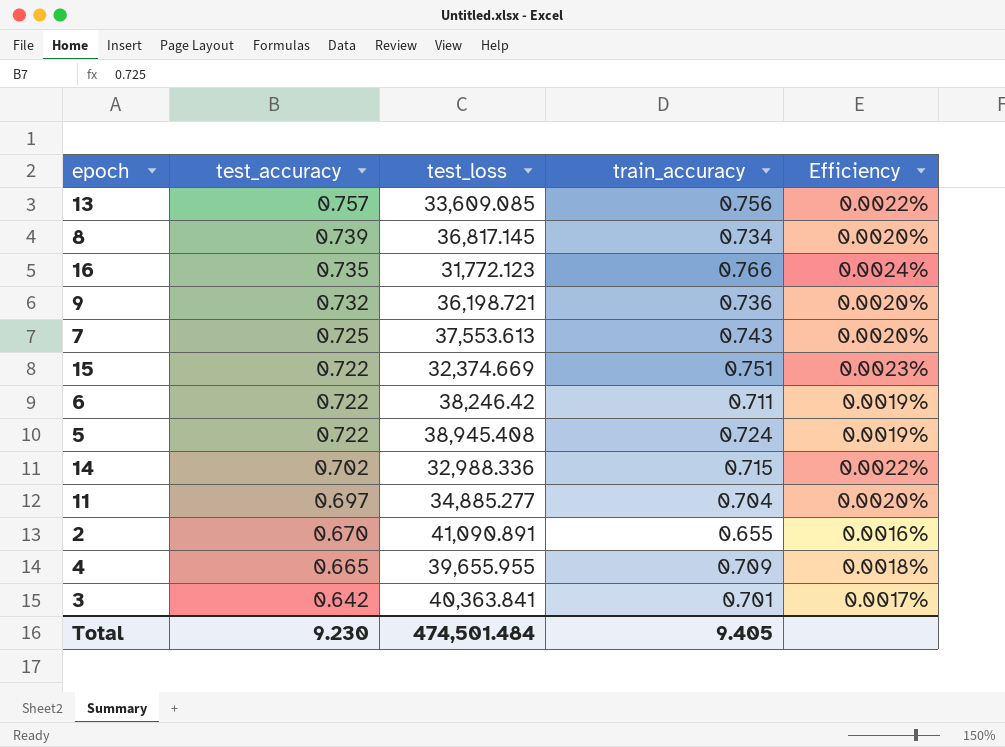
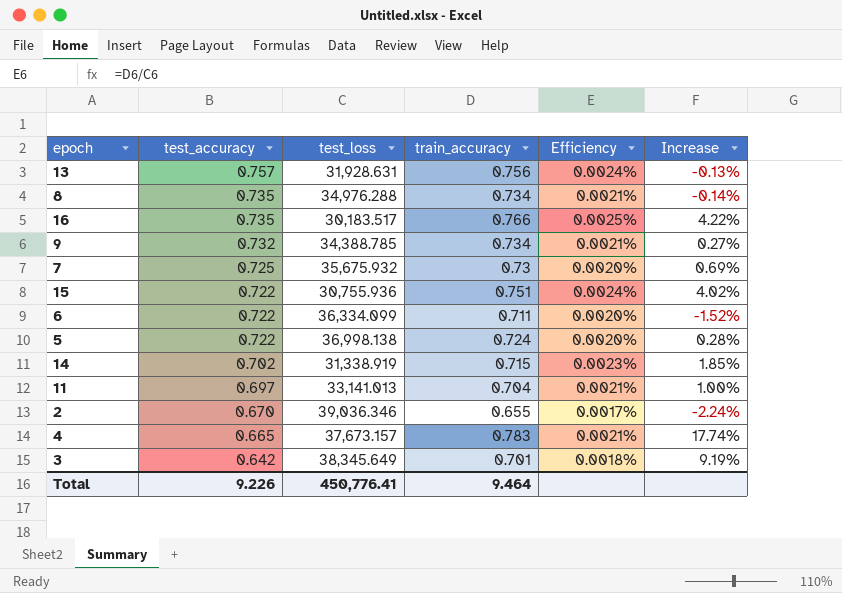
column Increase | formula: none -> ([train_accuracy] - [test_accuracy]) / [test_accuracy]
13 | test_loss: 33,609.085 -> 31,928.631
13 | Efficiency: 0.0022% -> 0.0024%
8 | test_accuracy: 0.739 -> 0.735
8 | test_loss: 36,817.145 -> 34,976.288
8 | Efficiency: 0.0020% -> 0.0021%
16 | test_loss: 31,772.123 -> 30,183.517
16 | Efficiency: 0.0024% -> 0.0025%
9 | test_loss: 36,198.721 -> 34,388.785
9 | train_accuracy: 0.736 -> 0.734
9 | Efficiency: 0.0020% -> 0.0021%
7 | test_loss: 37,553.613 -> 35,675.932
7 | train_accuracy: 0.743 -> 0.73
15 | test_loss: 32,374.669 -> 30,755.936
15 | Efficiency: 0.0023% -> 0.0024%
6 | test_loss: 38,246.42 -> 36,334.099
6 | Efficiency: 0.0019% -> 0.0020%
5 | test_loss: 38,945.408 -> 36,998.138
5 | Efficiency: 0.0019% -> 0.0020%
14 | test_loss: 32,988.336 -> 31,338.919
14 | Efficiency: 0.0022% -> 0.0023%
11 | test_loss: 34,885.277 -> 33,141.013
11 | Efficiency: 0.0020% -> 0.0021%
2 | test_loss: 41,090.891 -> 39,036.346
2 | Efficiency: 0.0016% -> 0.0017%
4 | test_loss: 39,655.955 -> 37,673.157
4 | train_accuracy: 0.709 -> 0.783
4 | Efficiency: 0.0018% -> 0.0021%
3 | test_loss: 40,363.841 -> 38,345.649
3 | Efficiency: 0.0017% -> 0.0018%
Total | test_accuracy: 9.230 -> 9.226
Total | test_loss: 474,501.484 -> 450,776.41
Total | train_accuracy: 9.405 -> 9.464

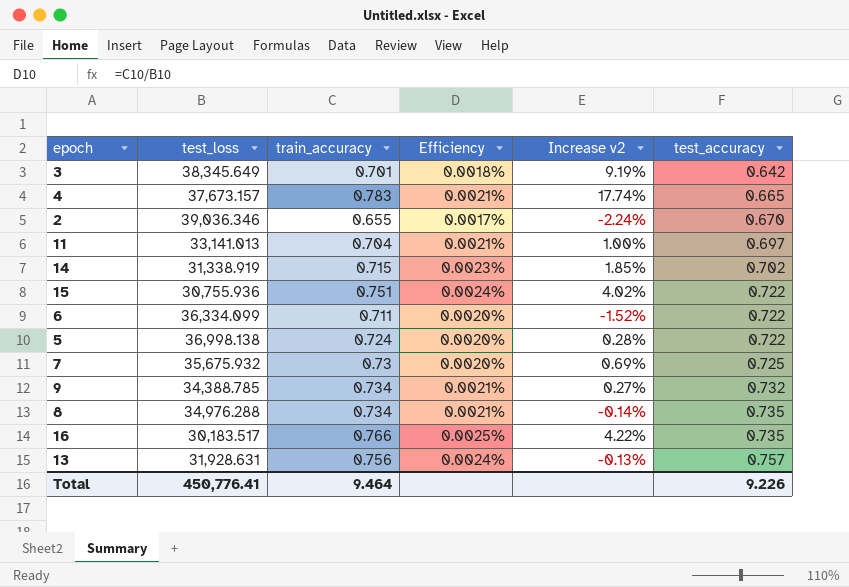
row order: test_accuracy descending -> test_accuracy ascending
column name: Increase -> Increase v2
column test_accuracy | position: 2 -> 6

